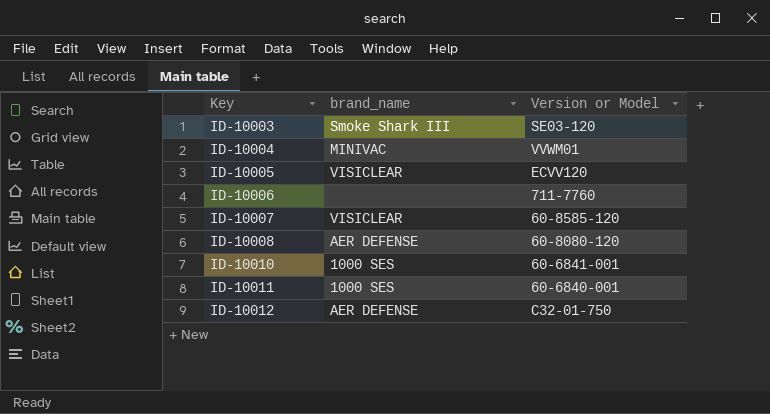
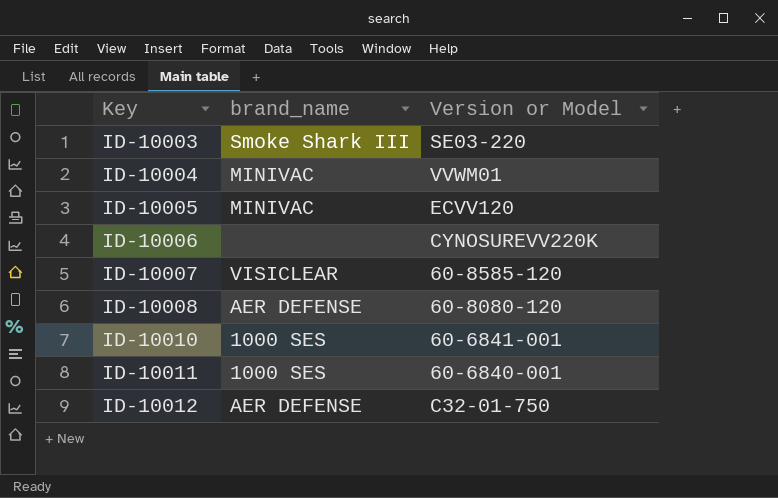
ID-10003 | Version or Model: SE03-120 -> SE03-220
ID-10005 | brand_name: VISICLEAR -> MINIVAC
ID-10006 | Version or Model: 711-7760 -> CYNOSUREVV220K

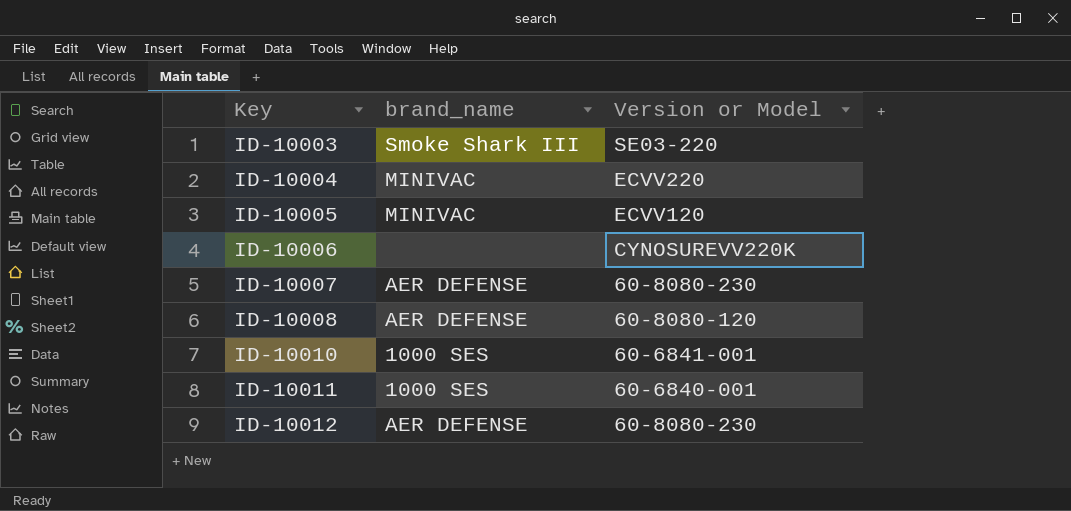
ID-10004 | Version or Model: VVWM01 -> ECVV220
ID-10007 | brand_name: VISICLEAR -> AER DEFENSE
ID-10007 | Version or Model: 60-8585-120 -> 60-8080-230
ID-10012 | Version or Model: C32-01-750 -> 60-8080-230

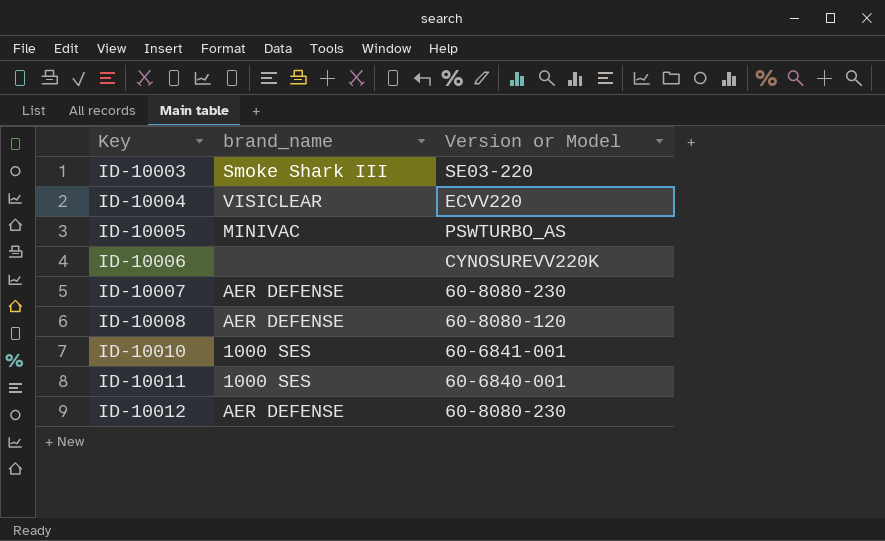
ID-10004 | brand_name: MINIVAC -> VISICLEAR
ID-10005 | Version or Model: ECVV120 -> PSWTURBO_AS

